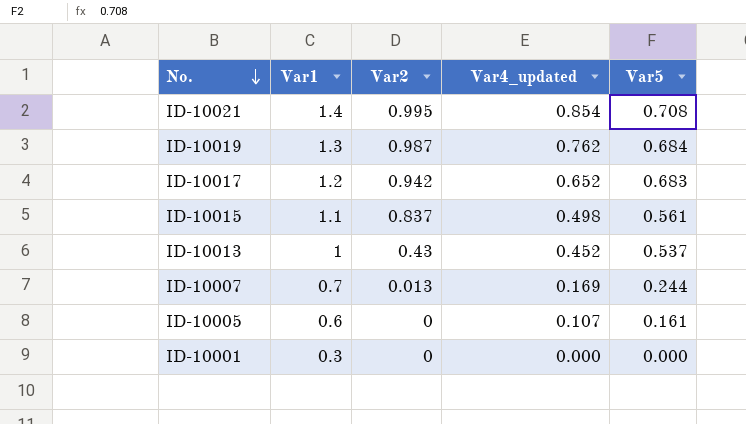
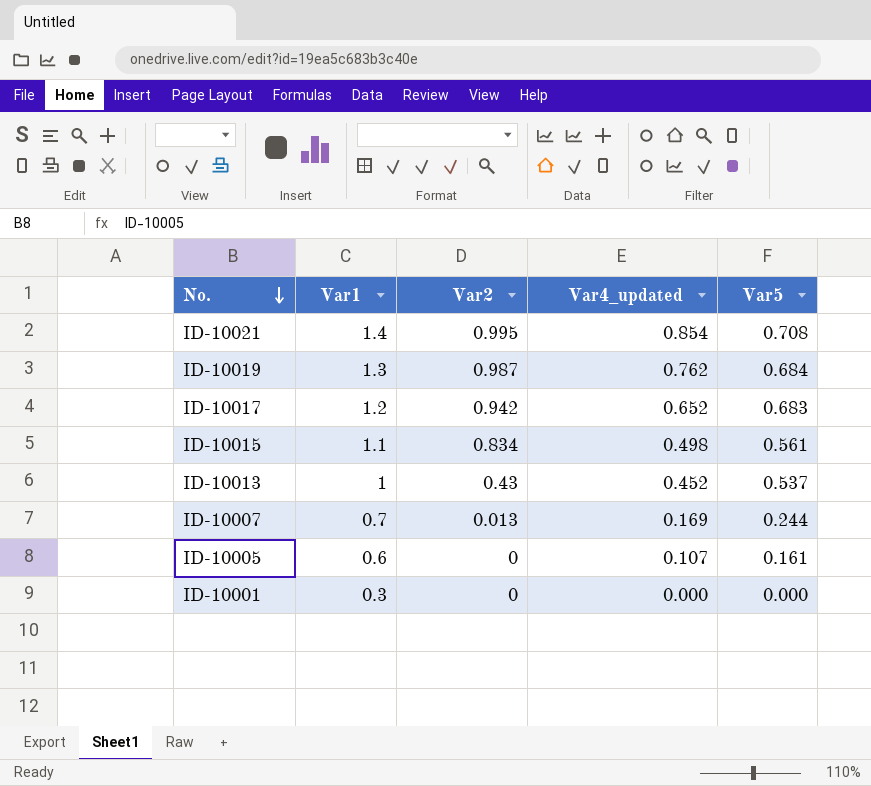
ID-10015 | Var2: 0.837 -> 0.834

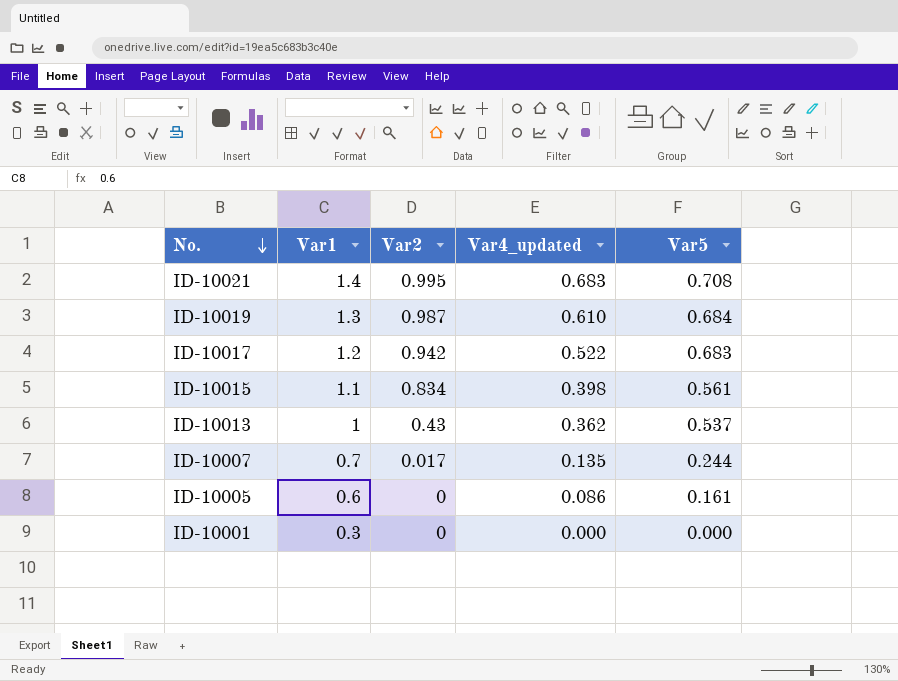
ID-10021 | Var4_updated: 0.854 -> 0.683
ID-10019 | Var4_updated: 0.762 -> 0.610
ID-10017 | Var4_updated: 0.652 -> 0.522
ID-10015 | Var4_updated: 0.498 -> 0.398
ID-10013 | Var4_updated: 0.452 -> 0.362
ID-10007 | Var2: 0.013 -> 0.017
ID-10007 | Var4_updated: 0.169 -> 0.135
ID-10005 | Var4_updated: 0.107 -> 0.086

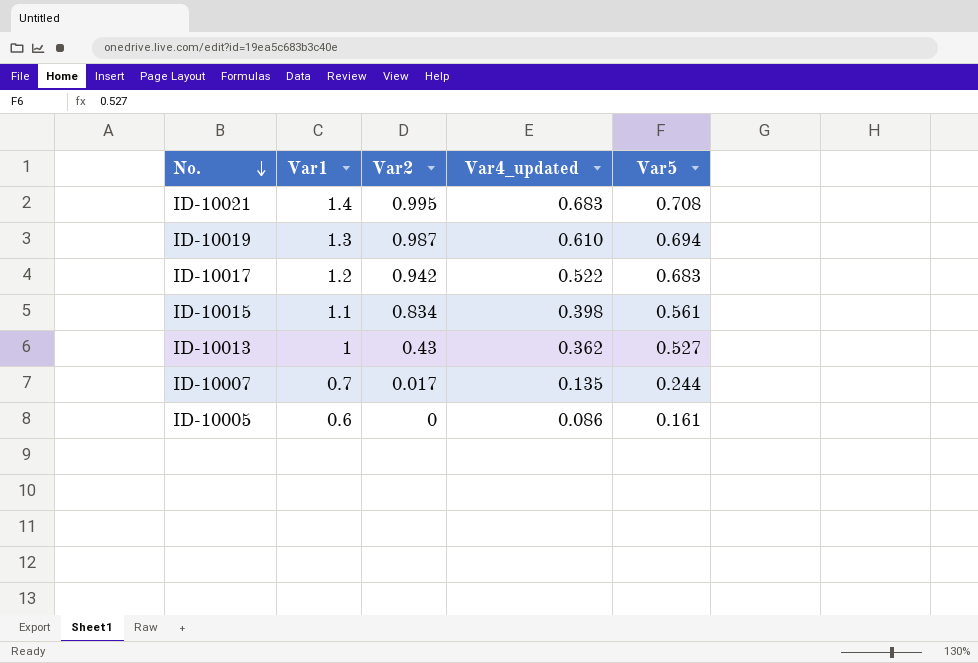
row ID-10001: 0.3 | 0 | 0.000 | 0.000 -> none
ID-10019 | Var5: 0.684 -> 0.694
ID-10013 | Var5: 0.537 -> 0.527

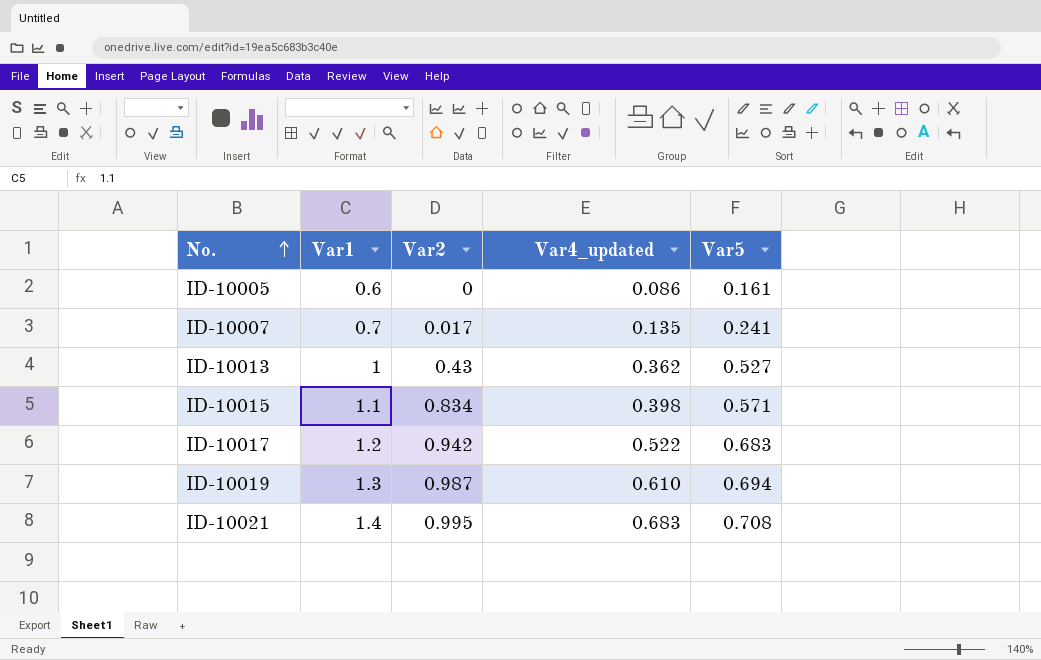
row order: No. descending -> No. ascending
ID-10007 | Var5: 0.244 -> 0.241
ID-10015 | Var5: 0.561 -> 0.571

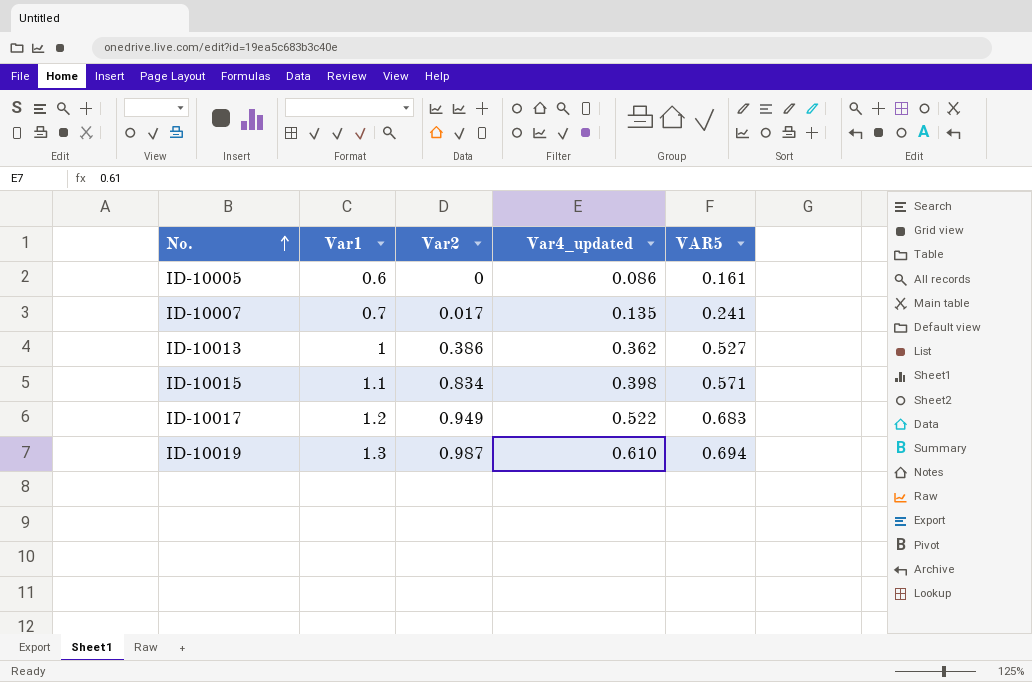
column name: Var5 -> VAR5
row ID-10021: 1.4 | 0.995 | 0.683 | 0.708 -> none
ID-10013 | Var2: 0.43 -> 0.386
ID-10017 | Var2: 0.942 -> 0.949

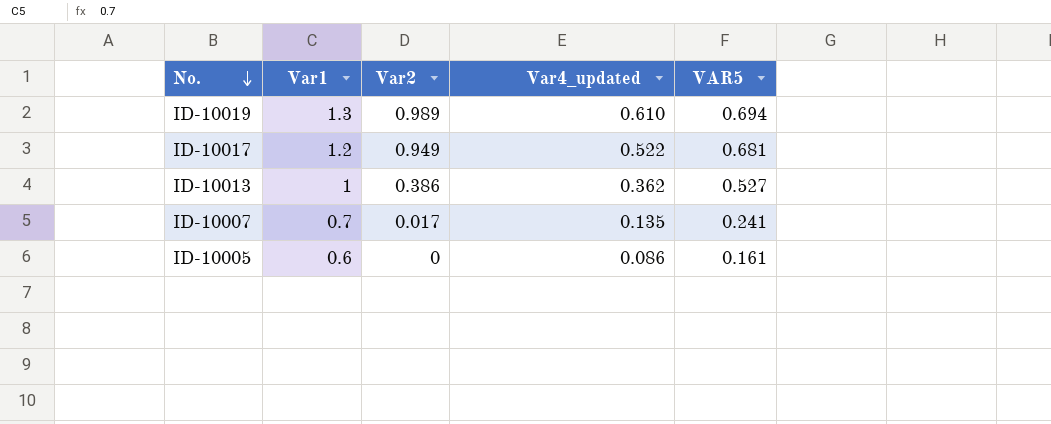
row order: No. ascending -> No. descending
row ID-10015: 1.1 | 0.834 | 0.398 | 0.571 -> none
ID-10019 | Var2: 0.987 -> 0.989
ID-10017 | VAR5: 0.683 -> 0.681

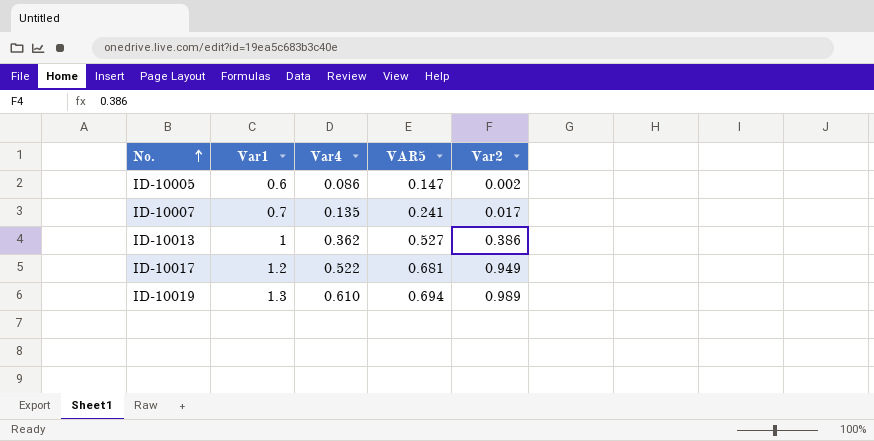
row order: No. descending -> No. ascending
column name: Var4_updated -> Var4
column Var2 | position: 3 -> 5
ID-10005 | VAR5: 0.161 -> 0.147
ID-10005 | Var2: 0 -> 0.002

